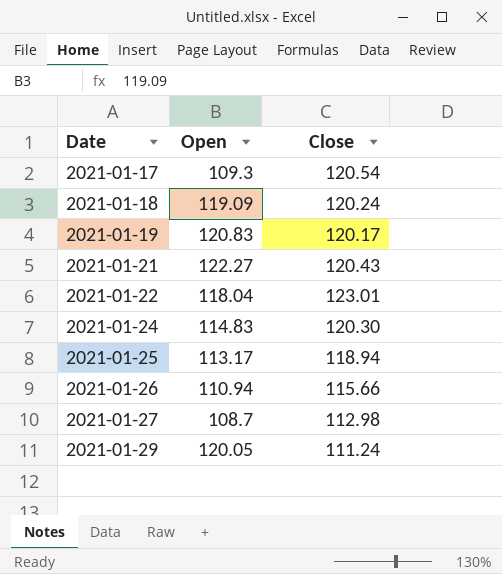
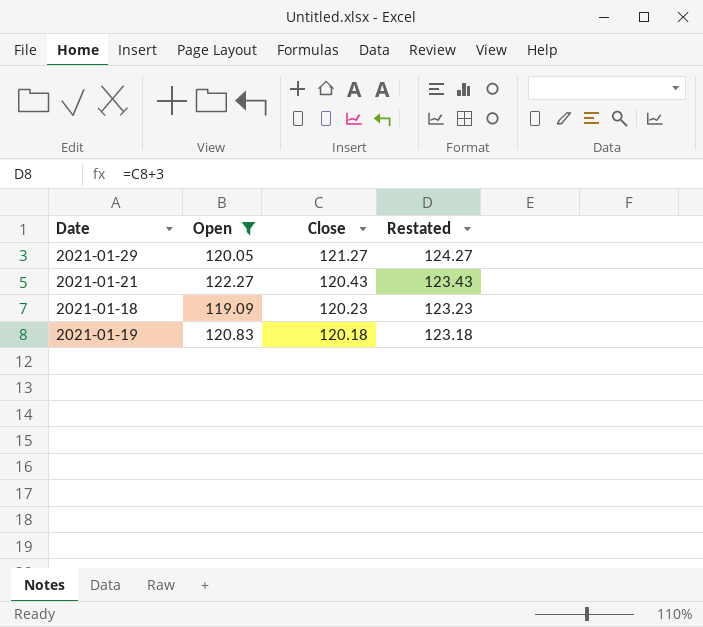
filter: none -> Open >= 119.09
row order: Date ascending -> Close descending
column Restated | formula: none -> [Close] + 3
2021-01-29 | Close: 111.24 -> 121.27
2021-01-18 | Close: 120.24 -> 120.23
2021-01-19 | Close: 120.17 -> 120.18

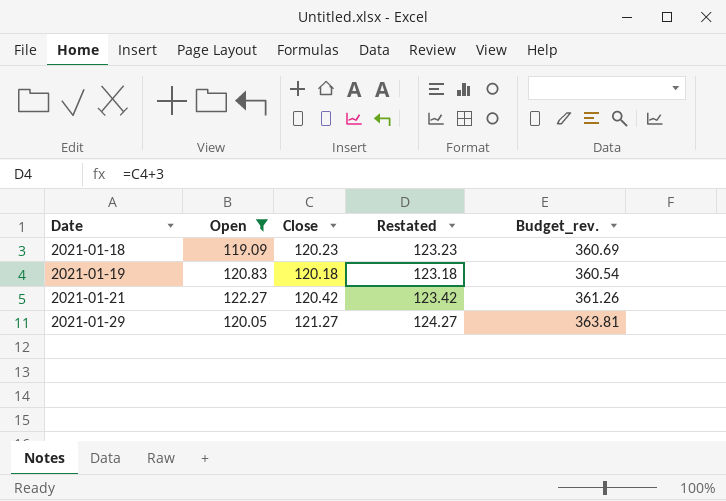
row order: Close descending -> Date ascending
column Budget_rev. | formula: none -> [Close] * 3
2021-01-21 | Close: 120.43 -> 120.42
2021-01-21 | Restated: 123.43 -> 123.42

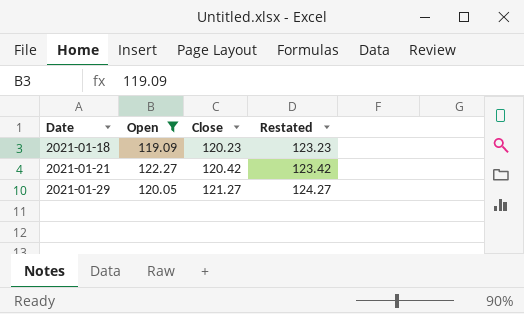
column Budget_rev. | formula: [Close] * 3 -> none
row 2021-01-19: 120.83 | 120.18 | 123.18 | 360.54 -> none

